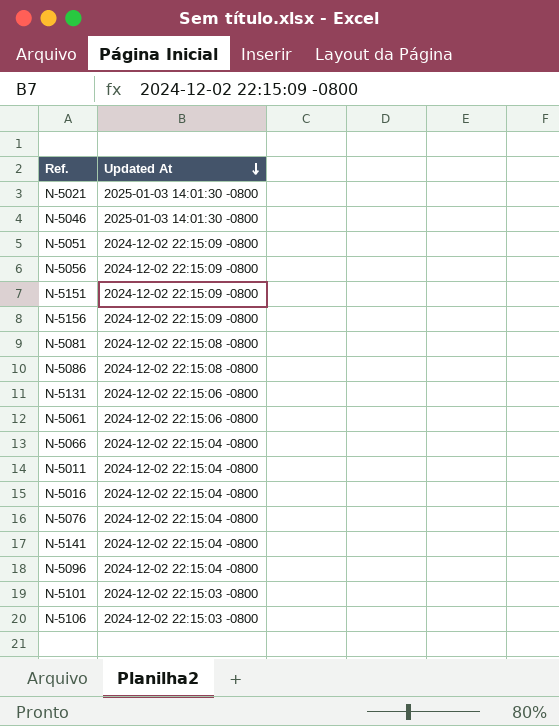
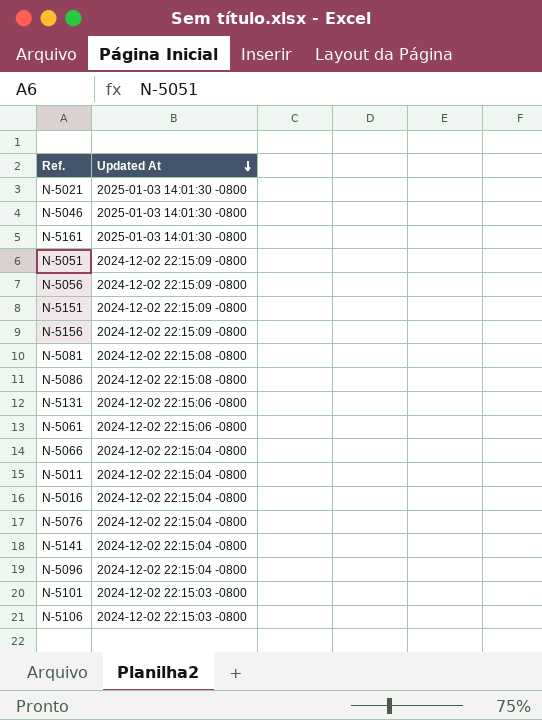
row N-5161: none -> 2025-01-03 14:01:30 -0800

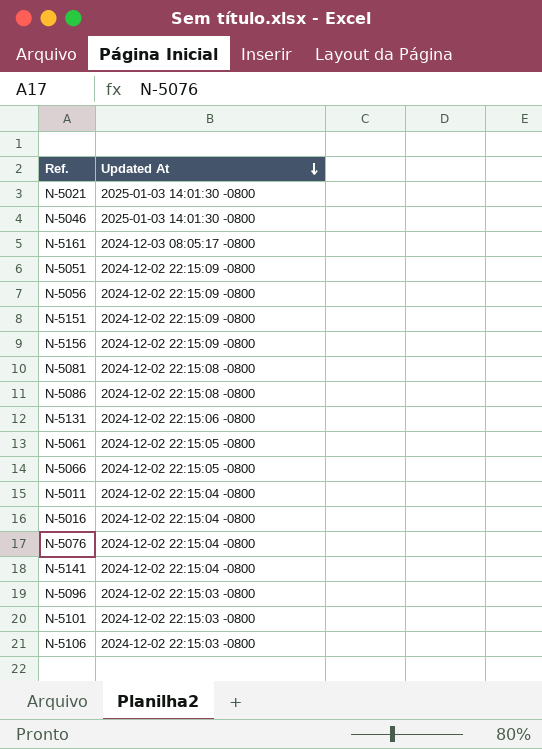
N-5161 | Updated At: 2025-01-03 14:01:30 -0800 -> 2024-12-03 08:05:17 -0800
N-5061 | Updated At: 2024-12-02 22:15:06 -0800 -> 2024-12-02 22:15:05 -0800
N-5066 | Updated At: 2024-12-02 22:15:04 -0800 -> 2024-12-02 22:15:05 -0800
N-5096 | Updated At: 2024-12-02 22:15:04 -0800 -> 2024-12-02 22:15:03 -0800

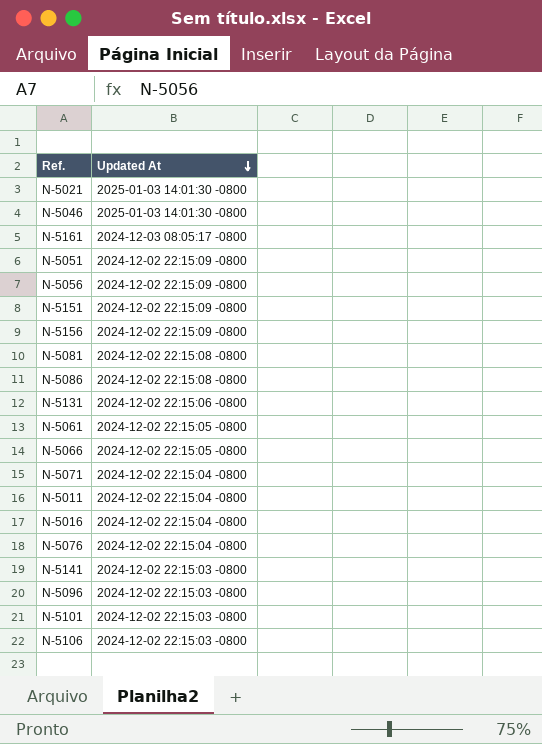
row N-5071: none -> 2024-12-02 22:15:04 -0800
N-5141 | Updated At: 2024-12-02 22:15:04 -0800 -> 2024-12-02 22:15:03 -0800

